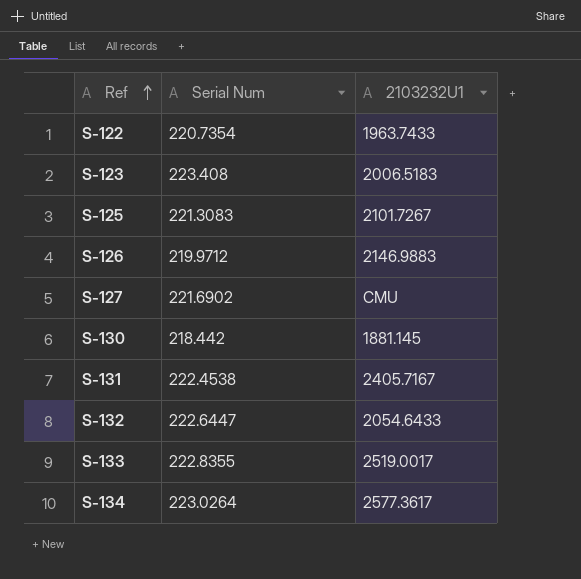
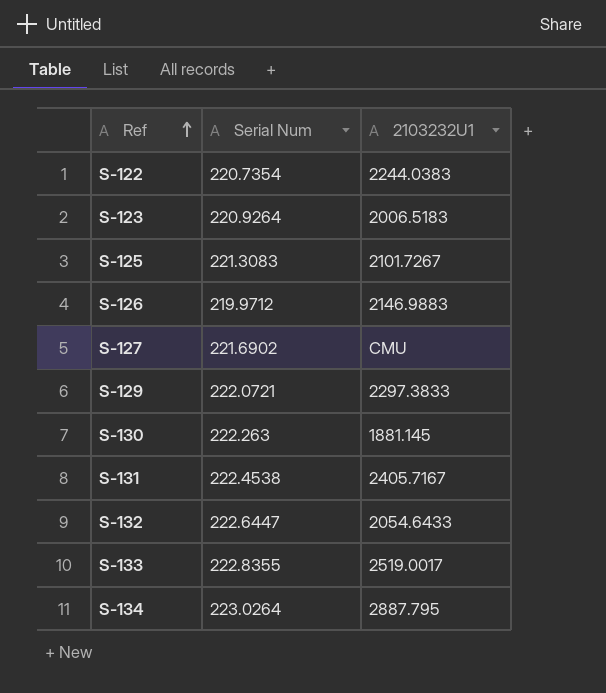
S-122 | 2103232U1: 1963.7433 -> 2244.0383
S-123 | Serial Num: 223.408 -> 220.9264
row S-129: none -> 222.0721 | 2297.3833
S-130 | Serial Num: 218.442 -> 222.263
S-134 | 2103232U1: 2577.3617 -> 2887.795

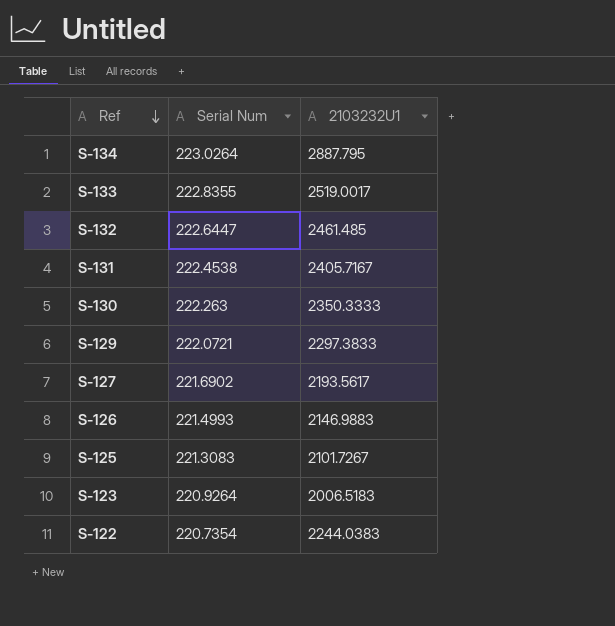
row order: Ref ascending -> Ref descending
S-132 | 2103232U1: 2054.6433 -> 2461.485
S-130 | 2103232U1: 1881.145 -> 2350.3333
S-127 | 2103232U1: CMU -> 2193.5617
S-126 | Serial Num: 219.9712 -> 221.4993

